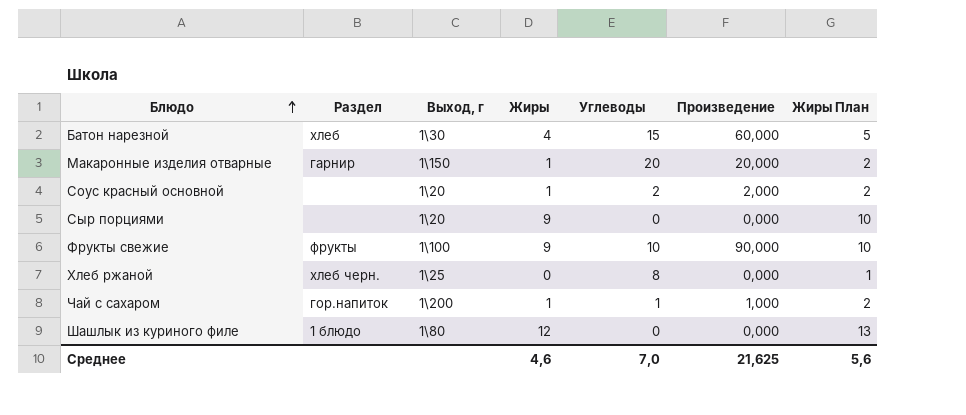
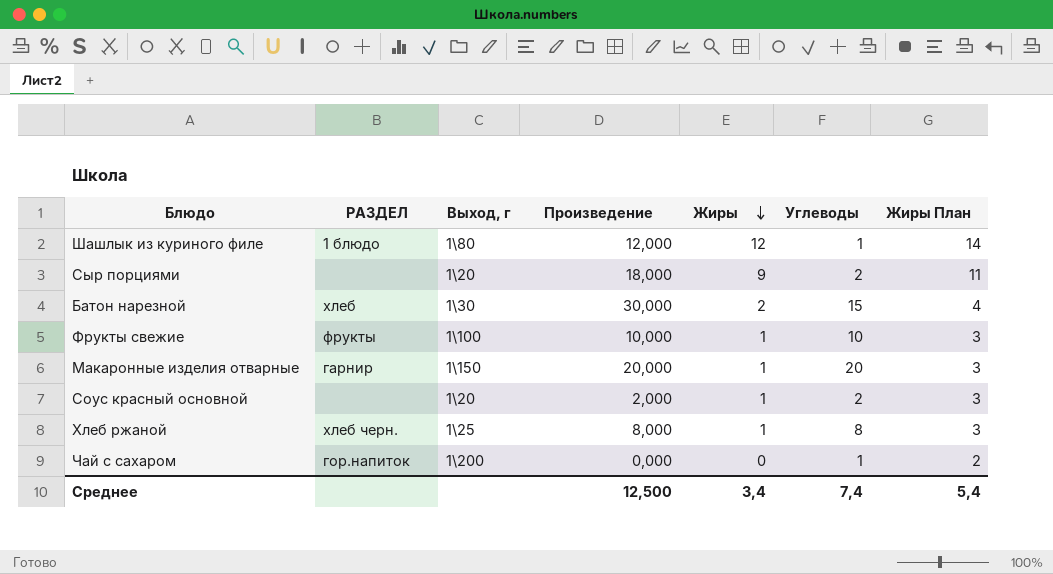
row order: Блюдо ascending -> Жиры descending
column name: Раздел -> РАЗДЕЛ
column Произведение | position: 6 -> 4
column Жиры План | formula: [Жиры] + 1 -> [Жиры] + 2
Шашлык из куриного филе | Произведение: 0,000 -> 12,000
Шашлык из куриного филе | Углеводы: 0 -> 1
Сыр порциями | Произведение: 0,000 -> 18,000
Сыр порциями | Углеводы: 0 -> 2
Батон нарезной | Произведение: 60,000 -> 30,000
Батон нарезной | Жиры: 4 -> 2
Фрукты свежие | Произведение: 90,000 -> 10,000
Фрукты свежие | Жиры: 9 -> 1
Хлеб ржаной | Произведение: 0,000 -> 8,000
Хлеб ржаной | Жиры: 0 -> 1
Чай с сахаром | Произведение: 1,000 -> 0,000
Чай с сахаром | Жиры: 1 -> 0
Среднее | Произведение: 21,625 -> 12,500
Среднее | Жиры: 4,6 -> 3,4
Среднее | Углеводы: 7,0 -> 7,4
Среднее | Жиры План: 5,6 -> 5,4

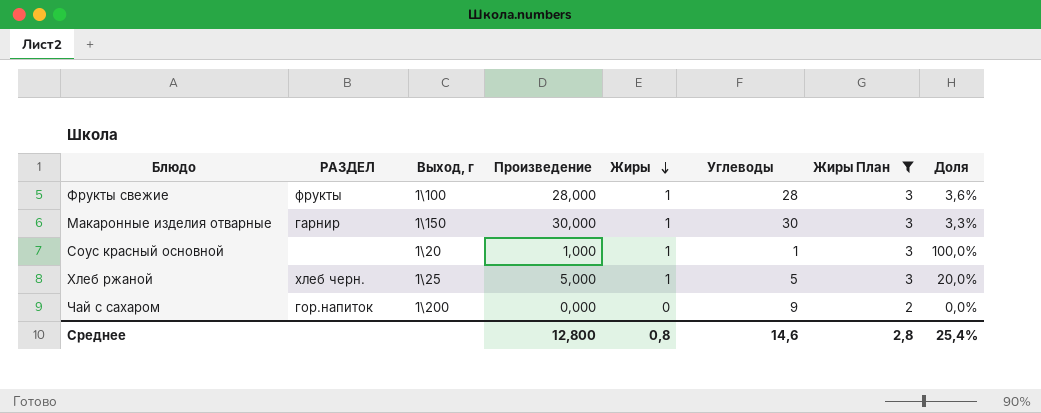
filter: none -> Жиры План <= 3
column Доля | formula: none -> [Жиры] / [Углеводы]
Фрукты свежие | Произведение: 10,000 -> 28,000
Фрукты свежие | Углеводы: 10 -> 28
Макаронные изделия отварные | Произведение: 20,000 -> 30,000
Макаронные изделия отварные | Углеводы: 20 -> 30
Соус красный основной | Произведение: 2,000 -> 1,000
Соус красный основной | Углеводы: 2 -> 1
Хлеб ржаной | Произведение: 8,000 -> 5,000
Хлеб ржаной | Углеводы: 8 -> 5
Чай с сахаром | Углеводы: 1 -> 9
Среднее | Произведение: 12,500 -> 12,800
Среднее | Жиры: 3,4 -> 0,8
Среднее | Углеводы: 7,4 -> 14,6
Среднее | Жиры План: 5,4 -> 2,8

